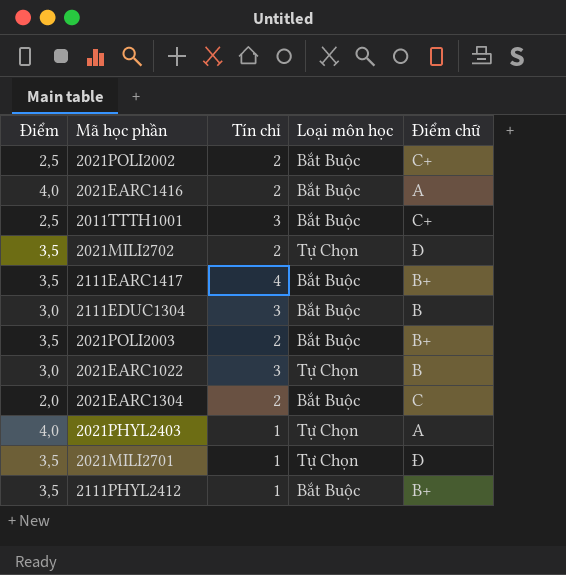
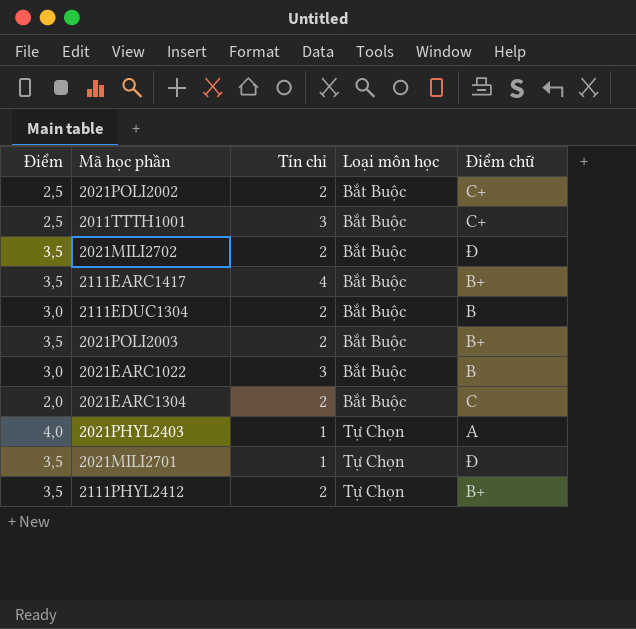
row 2021EARC1416: 4,0 | 2 | Bắt Buộc | A -> none
2021MILI2702 | Loại môn học: Tự Chọn -> Bắt Buộc
2111EDUC1304 | Tín chỉ: 3 -> 2
2021EARC1022 | Loại môn học: Tự Chọn -> Bắt Buộc
2111PHYL2412 | Tín chỉ: 1 -> 2
2111PHYL2412 | Loại môn học: Bắt Buộc -> Tự Chọn

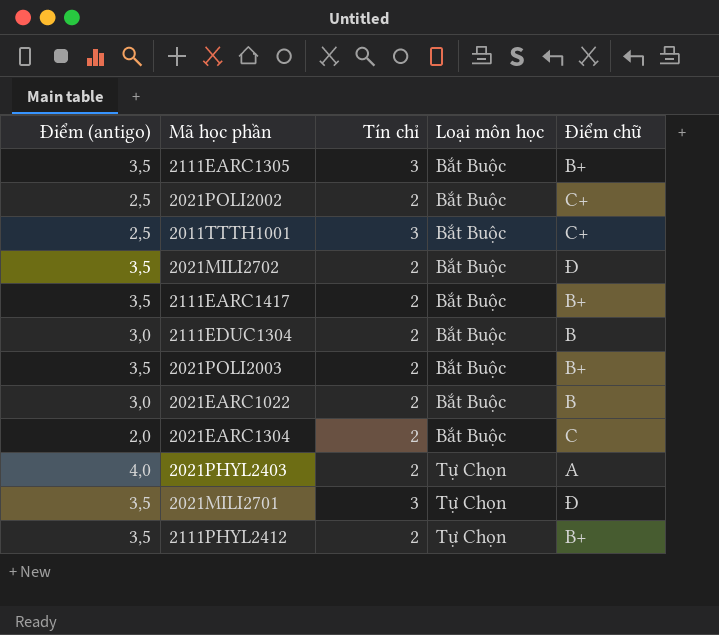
column name: Điểm -> Điểm (antigo)
row 2111EARC1305: none -> 3,5 | 3 | Bắt Buộc | B+
2111EARC1417 | Tín chỉ: 4 -> 2
2021EARC1022 | Tín chỉ: 3 -> 2
2021PHYL2403 | Tín chỉ: 1 -> 2
2021MILI2701 | Tín chỉ: 1 -> 3

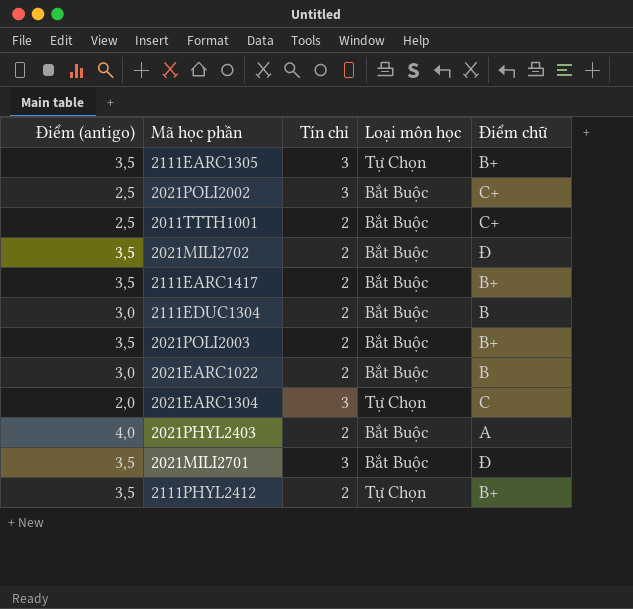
2111EARC1305 | Loại môn học: Bắt Buộc -> Tự Chọn
2021POLI2002 | Tín chỉ: 2 -> 3
2011TTTH1001 | Tín chỉ: 3 -> 2
2021EARC1304 | Tín chỉ: 2 -> 3
2021EARC1304 | Loại môn học: Bắt Buộc -> Tự Chọn
2021PHYL2403 | Loại môn học: Tự Chọn -> Bắt Buộc
2021MILI2701 | Loại môn học: Tự Chọn -> Bắt Buộc

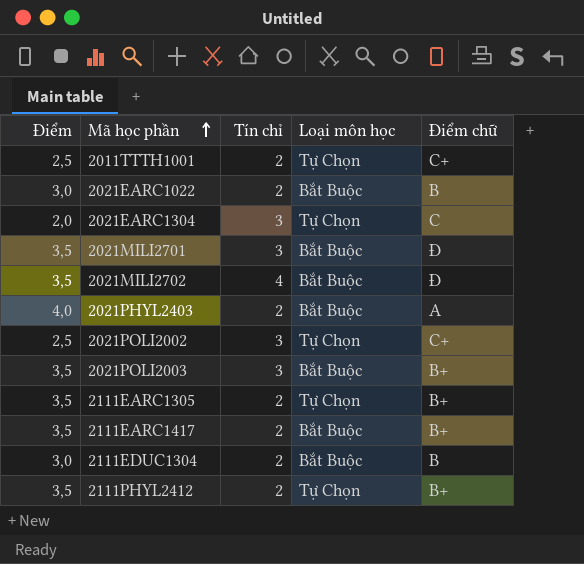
row order: none -> Mã học phần ascending
column name: Điểm (antigo) -> Điểm
2011TTTH1001 | Loại môn học: Bắt Buộc -> Tự Chọn
2021MILI2702 | Tín chỉ: 2 -> 4
2021POLI2002 | Loại môn học: Bắt Buộc -> Tự Chọn
2021POLI2003 | Tín chỉ: 2 -> 3
2111EARC1305 | Tín chỉ: 3 -> 2

